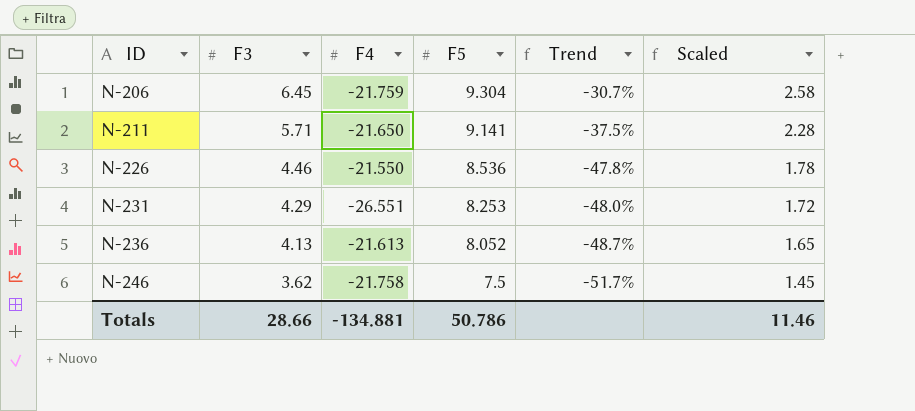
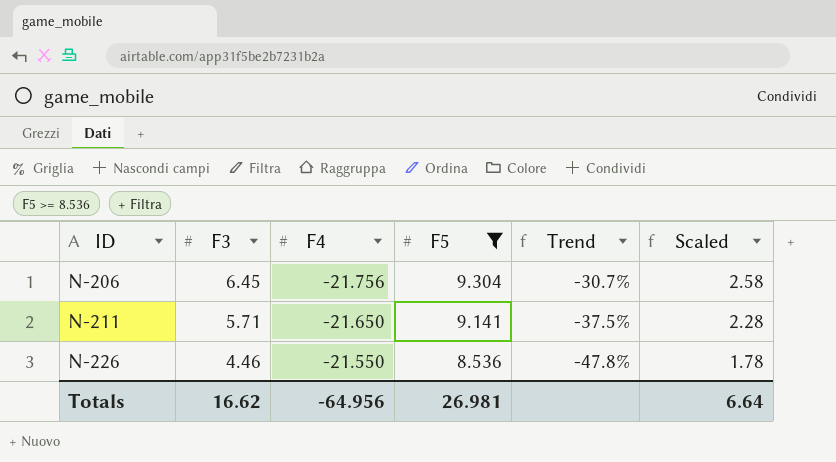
filter: none -> F5 >= 8.536
N-206 | F4: -21.759 -> -21.756
Totals | F3: 28.66 -> 16.62
Totals | F4: -134.881 -> -64.956
Totals | F5: 50.786 -> 26.981
Totals | Scaled: 11.46 -> 6.64

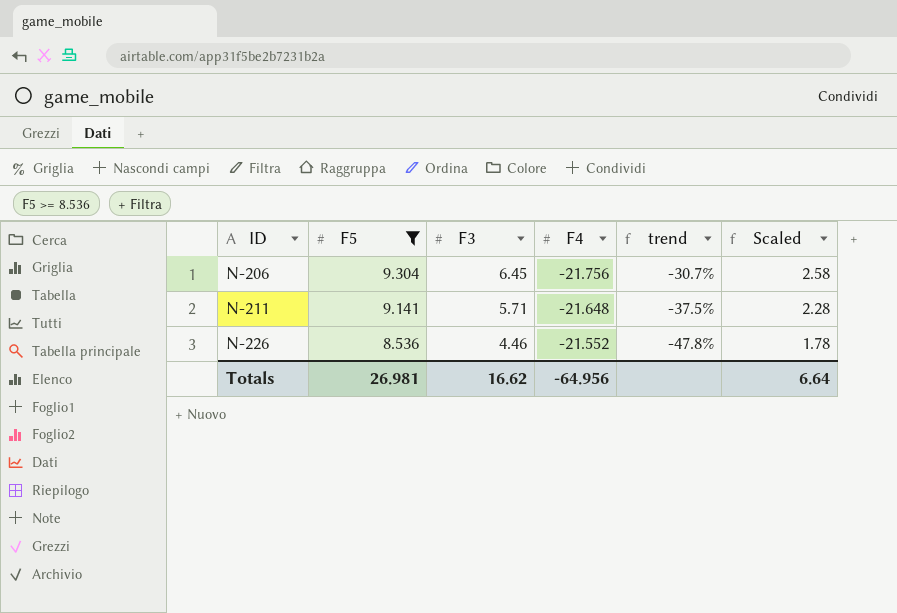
column F5 | position: 4 -> 2
column name: Trend -> trend
N-211 | F4: -21.650 -> -21.648
N-226 | F4: -21.550 -> -21.552

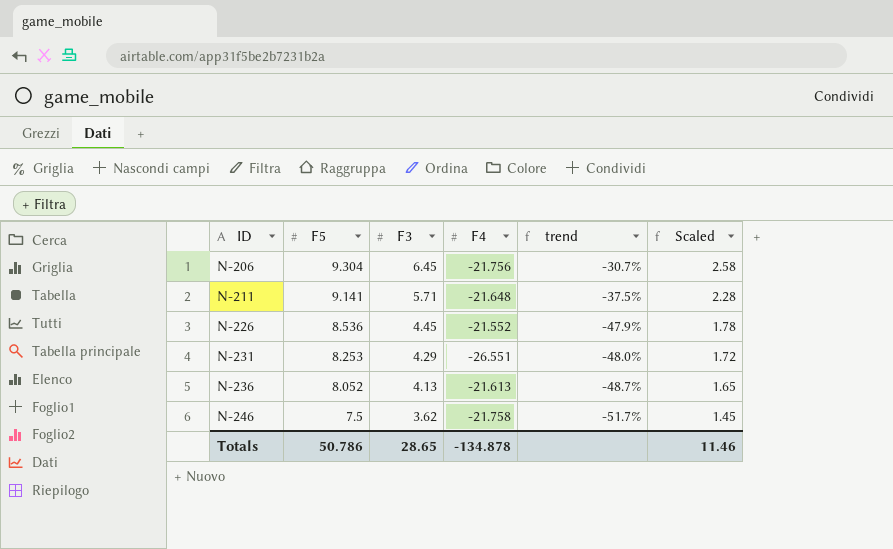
filter: F5 >= 8.536 -> none
N-226 | F3: 4.46 -> 4.45
N-226 | trend: -47.8% -> -47.9%
Totals | F5: 26.981 -> 50.786
Totals | F3: 16.62 -> 28.65
Totals | F4: -64.956 -> -134.878
Totals | Scaled: 6.64 -> 11.46

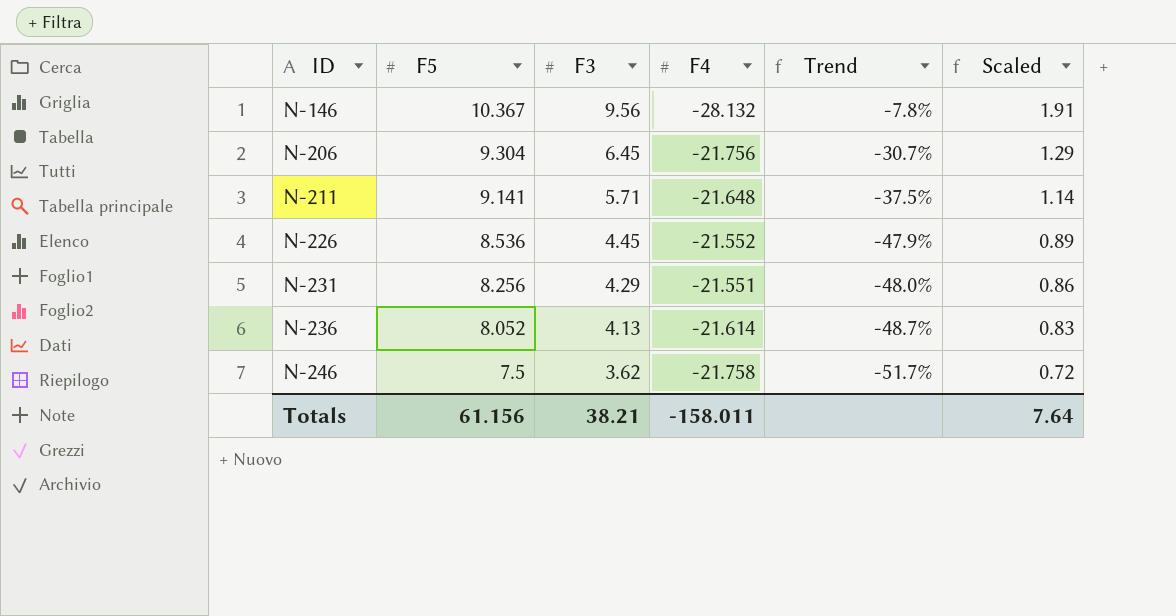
column name: trend -> Trend
column Scaled | formula: [F3] * 0.4 -> [F3] * 0.2
row N-146: none -> 10.367 | 9.56 | -28.132 | -7.8% | 1.91
N-231 | F5: 8.253 -> 8.256
N-231 | F4: -26.551 -> -21.551
N-236 | F4: -21.613 -> -21.614
Totals | F5: 50.786 -> 61.156
Totals | F3: 28.65 -> 38.21
Totals | F4: -134.878 -> -158.011
Totals | Scaled: 11.46 -> 7.64

